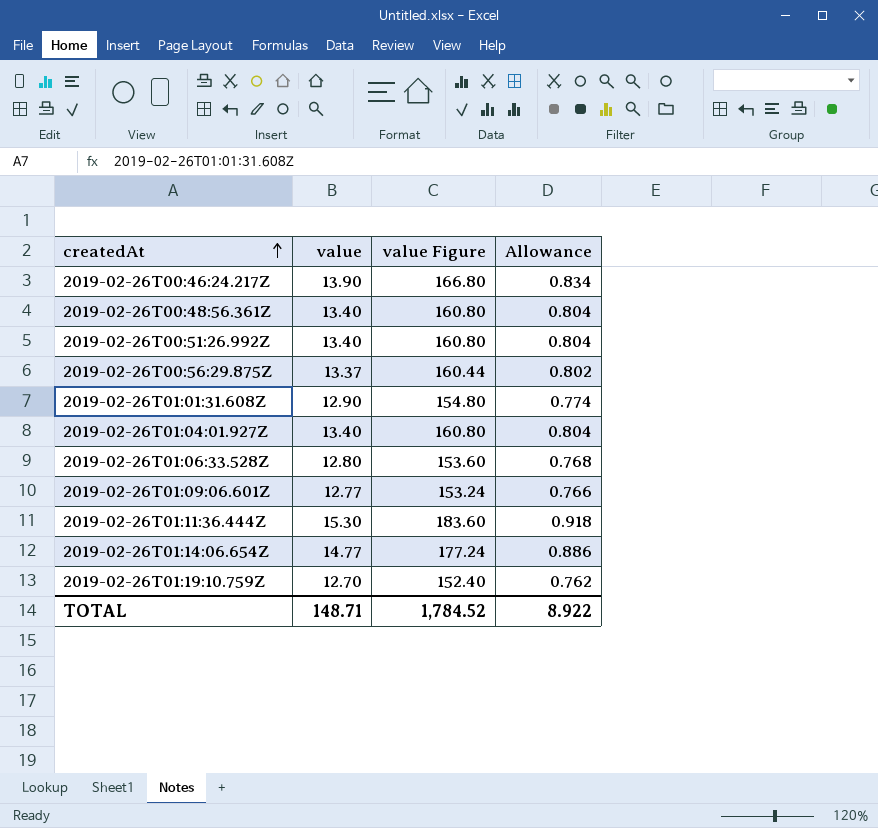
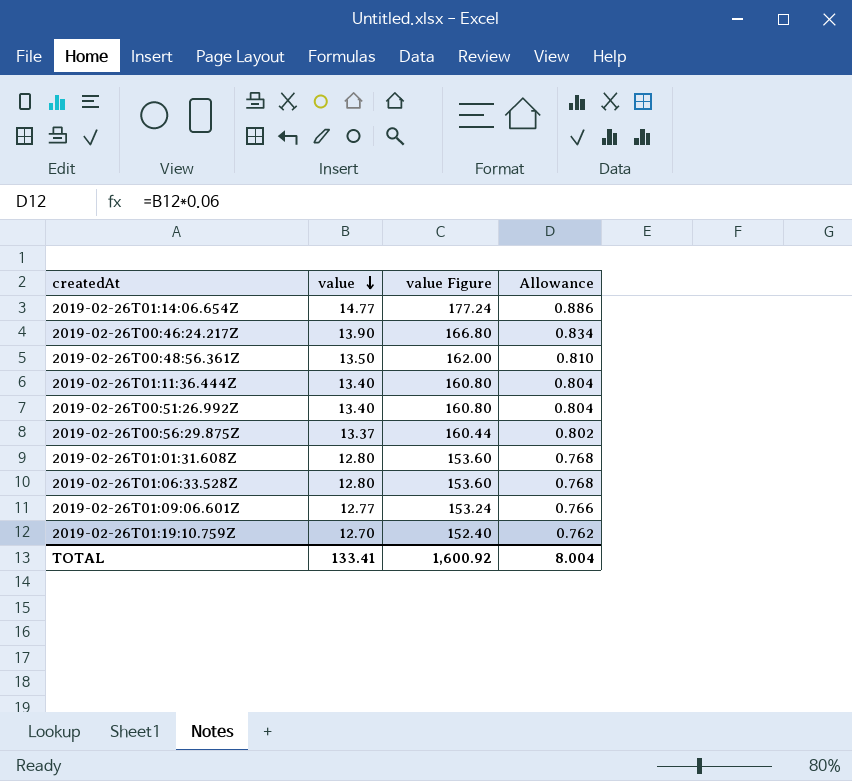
row order: createdAt ascending -> value descending
row 2019-02-26T01:04:01.927Z: 13.40 | 160.80 | 0.804 -> none
2019-02-26T00:48:56.361Z | value: 13.40 -> 13.50
2019-02-26T00:48:56.361Z | value Figure: 160.80 -> 162.00
2019-02-26T00:48:56.361Z | Allowance: 0.804 -> 0.810
2019-02-26T01:11:36.444Z | value: 15.30 -> 13.40
2019-02-26T01:11:36.444Z | value Figure: 183.60 -> 160.80
2019-02-26T01:11:36.444Z | Allowance: 0.918 -> 0.804
2019-02-26T01:01:31.608Z | value: 12.90 -> 12.80
2019-02-26T01:01:31.608Z | value Figure: 154.80 -> 153.60
2019-02-26T01:01:31.608Z | Allowance: 0.774 -> 0.768
TOTAL | value: 148.71 -> 133.41
TOTAL | value Figure: 1,784.52 -> 1,600.92
TOTAL | Allowance: 8.922 -> 8.004

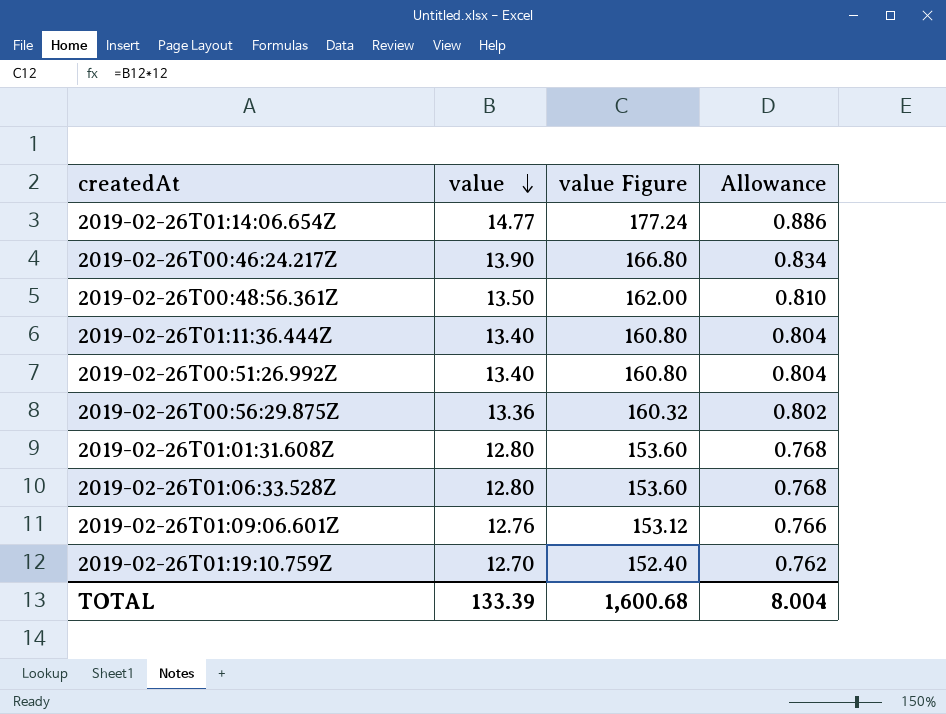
2019-02-26T00:56:29.875Z | value: 13.37 -> 13.36
2019-02-26T00:56:29.875Z | value Figure: 160.44 -> 160.32
2019-02-26T01:09:06.601Z | value: 12.77 -> 12.76
2019-02-26T01:09:06.601Z | value Figure: 153.24 -> 153.12
TOTAL | value: 133.41 -> 133.39
TOTAL | value Figure: 1,600.92 -> 1,600.68

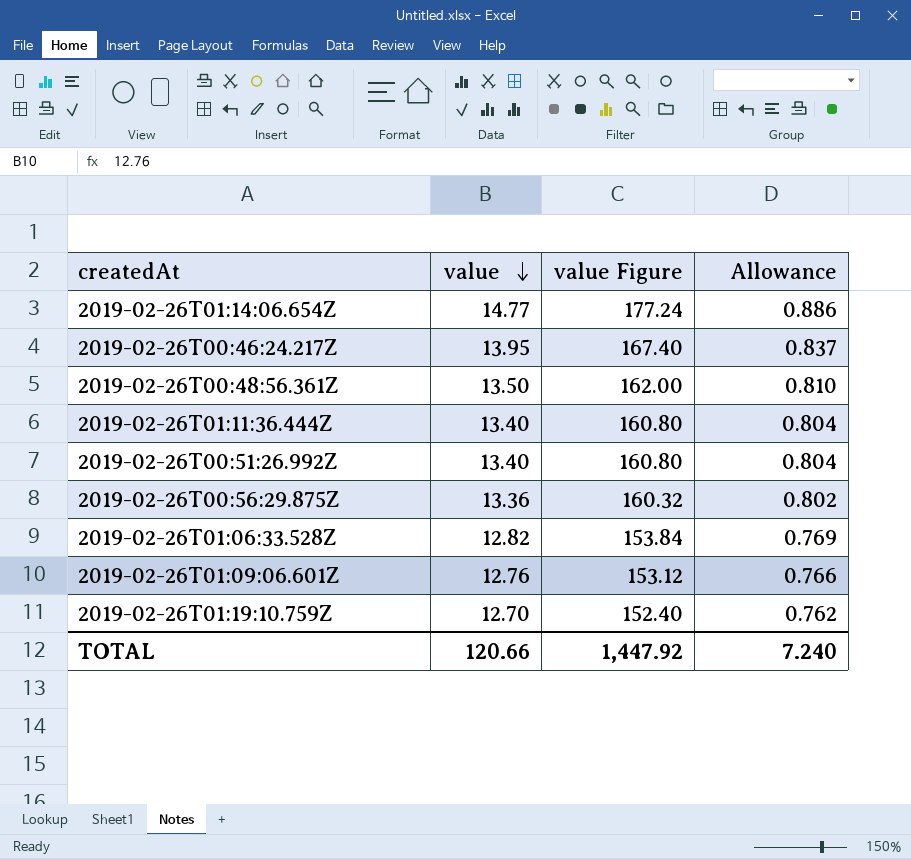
row 2019-02-26T01:01:31.608Z: 12.80 | 153.60 | 0.768 -> none
2019-02-26T00:46:24.217Z | value: 13.90 -> 13.95
2019-02-26T00:46:24.217Z | value Figure: 166.80 -> 167.40
2019-02-26T00:46:24.217Z | Allowance: 0.834 -> 0.837
2019-02-26T01:06:33.528Z | value: 12.80 -> 12.82
2019-02-26T01:06:33.528Z | value Figure: 153.60 -> 153.84
2019-02-26T01:06:33.528Z | Allowance: 0.768 -> 0.769
TOTAL | value: 133.39 -> 120.66
TOTAL | value Figure: 1,600.68 -> 1,447.92
TOTAL | Allowance: 8.004 -> 7.240

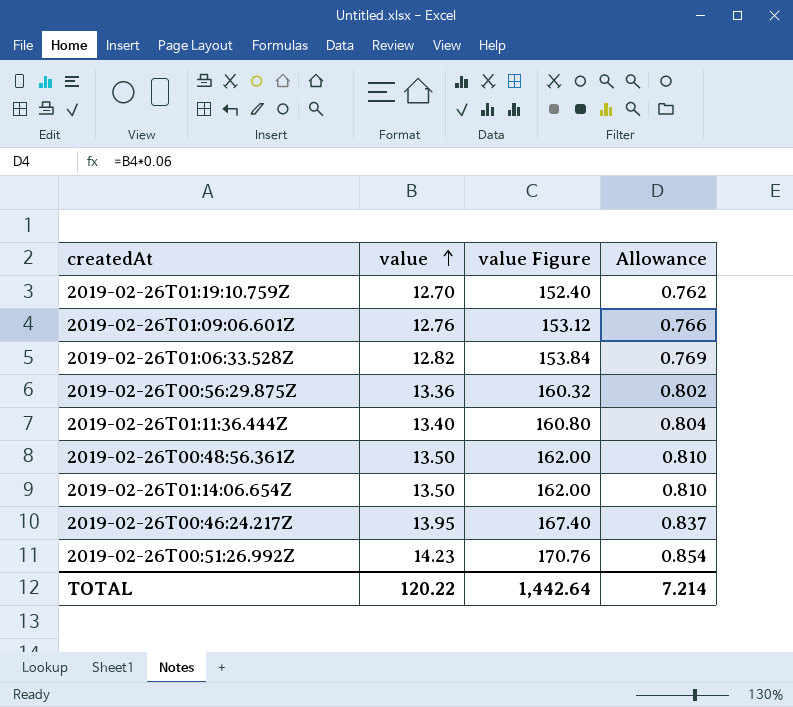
row order: value descending -> value ascending
2019-02-26T01:14:06.654Z | value: 14.77 -> 13.50
2019-02-26T01:14:06.654Z | value Figure: 177.24 -> 162.00
2019-02-26T01:14:06.654Z | Allowance: 0.886 -> 0.810
2019-02-26T00:51:26.992Z | value: 13.40 -> 14.23
2019-02-26T00:51:26.992Z | value Figure: 160.80 -> 170.76
2019-02-26T00:51:26.992Z | Allowance: 0.804 -> 0.854
TOTAL | value: 120.66 -> 120.22
TOTAL | value Figure: 1,447.92 -> 1,442.64
TOTAL | Allowance: 7.240 -> 7.214

